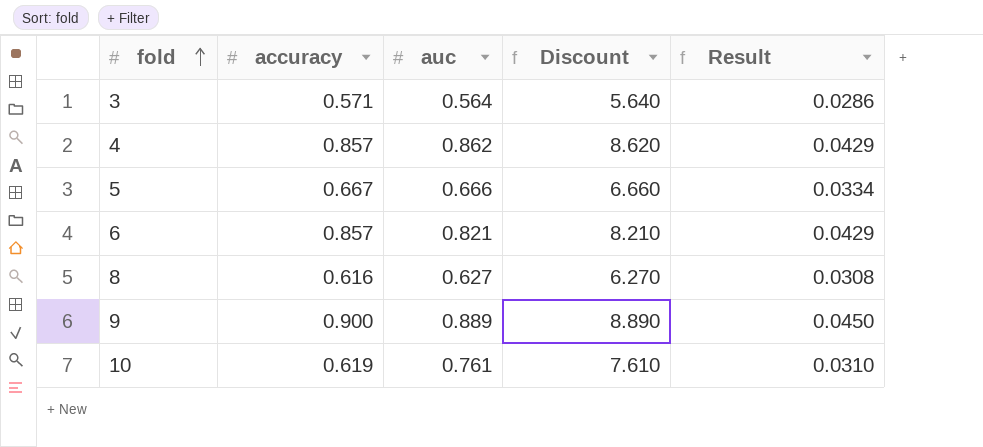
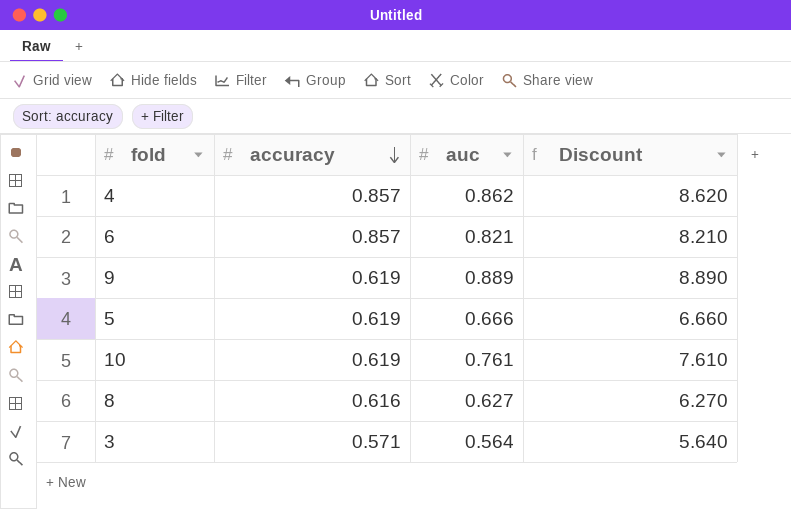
row order: fold ascending -> accuracy descending
column Result | formula: [accuracy] * 0.05 -> none
9 | accuracy: 0.900 -> 0.619
5 | accuracy: 0.667 -> 0.619

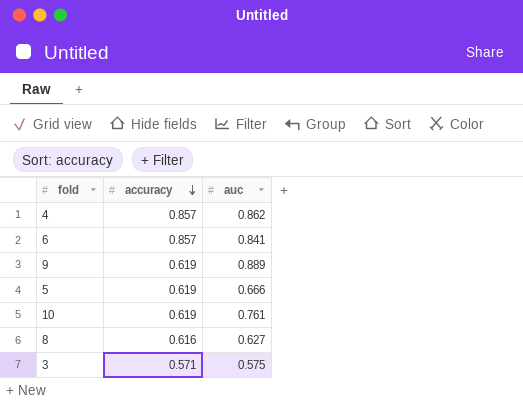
column Discount | formula: [auc] * 10 -> none
6 | auc: 0.821 -> 0.841
3 | auc: 0.564 -> 0.575

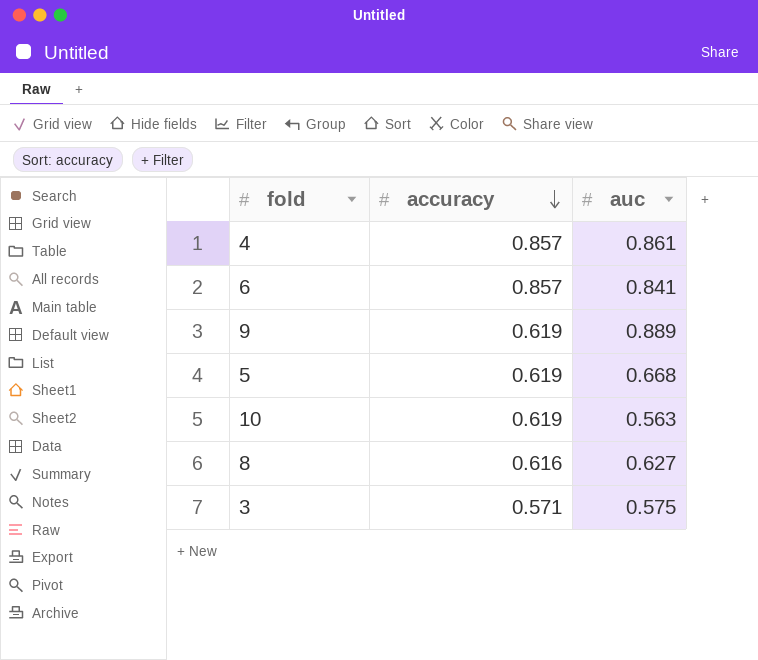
4 | auc: 0.862 -> 0.861
5 | auc: 0.666 -> 0.668
10 | auc: 0.761 -> 0.563

